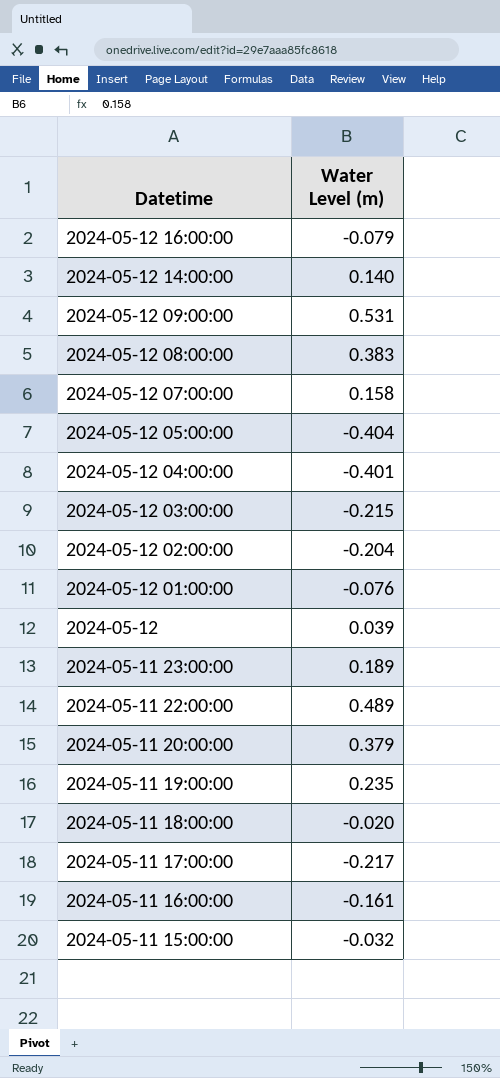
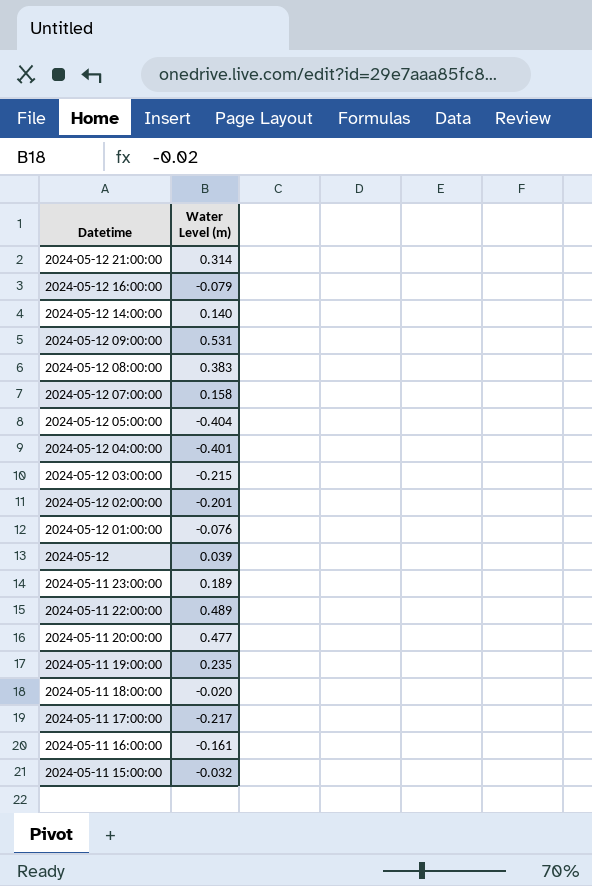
row 2024-05-12 21:00:00: none -> 0.314
2024-05-12 02:00:00 | Water Level (m): -0.204 -> -0.201
2024-05-11 20:00:00 | Water Level (m): 0.379 -> 0.477

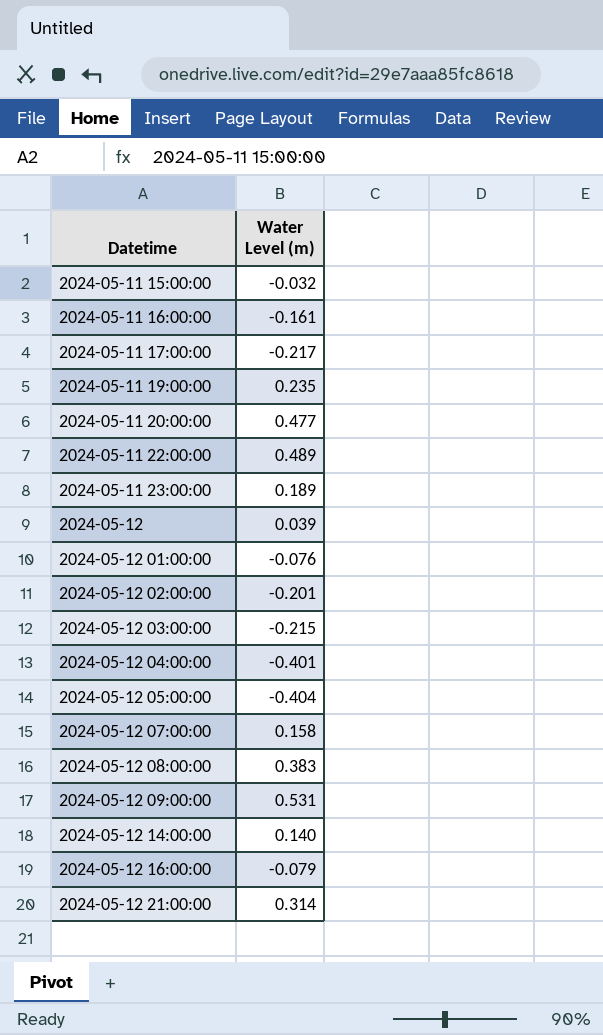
row order: Datetime descending -> Datetime ascending
row 2024-05-11 18:00:00: -0.020 -> none

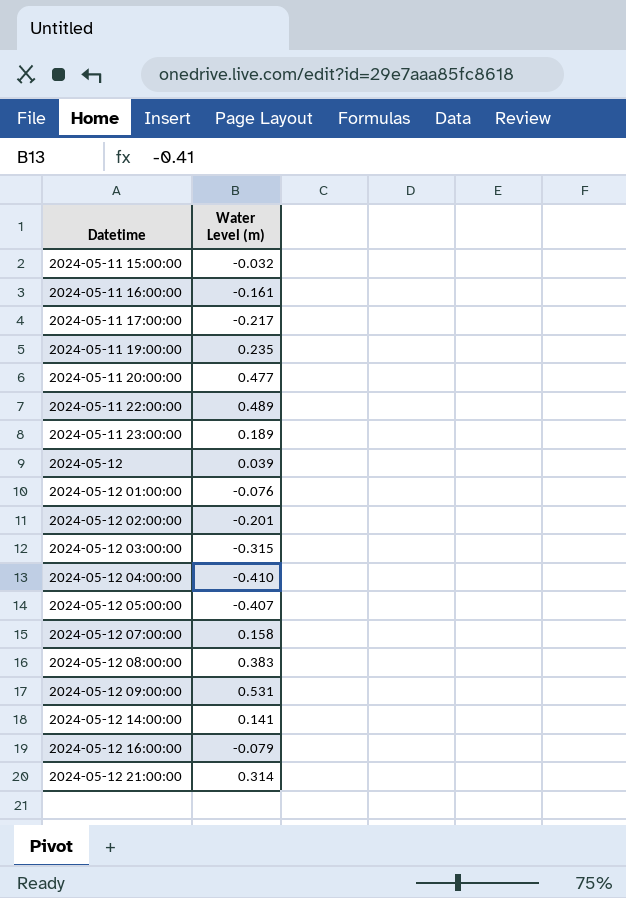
2024-05-12 03:00:00 | Water Level (m): -0.215 -> -0.315
2024-05-12 04:00:00 | Water Level (m): -0.401 -> -0.410
2024-05-12 05:00:00 | Water Level (m): -0.404 -> -0.407
2024-05-12 14:00:00 | Water Level (m): 0.140 -> 0.141

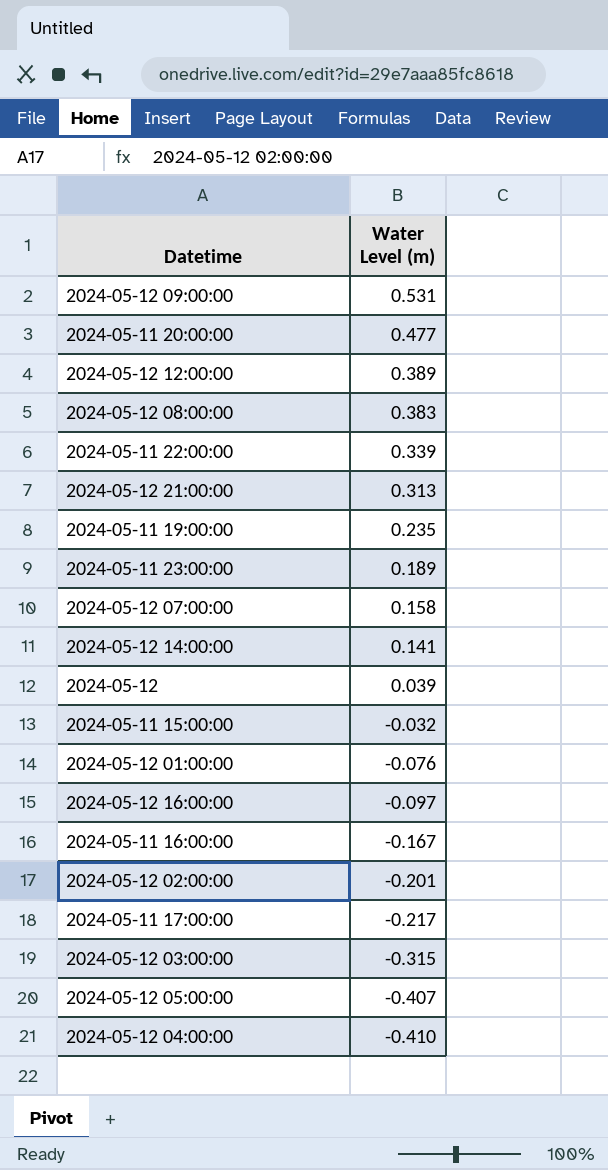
row order: Datetime ascending -> Water Level (m) descending
row 2024-05-12 12:00:00: none -> 0.389
2024-05-11 22:00:00 | Water Level (m): 0.489 -> 0.339
2024-05-12 21:00:00 | Water Level (m): 0.314 -> 0.313
2024-05-12 16:00:00 | Water Level (m): -0.079 -> -0.097
2024-05-11 16:00:00 | Water Level (m): -0.161 -> -0.167

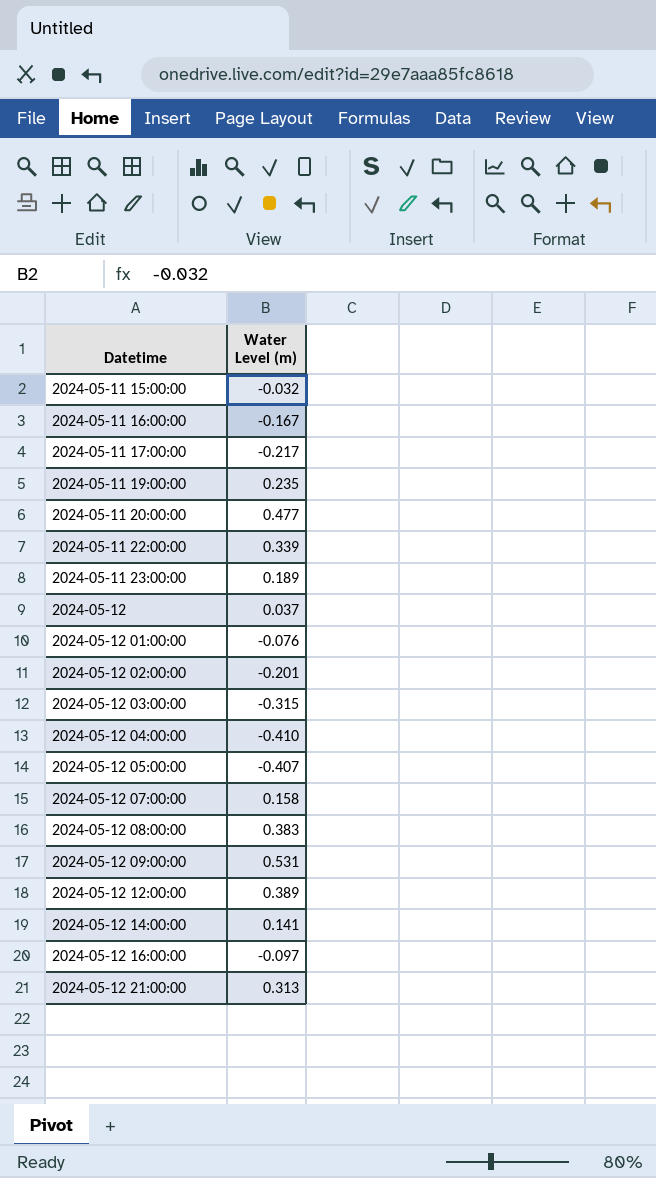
row order: Water Level (m) descending -> Datetime ascending
2024-05-12 | Water Level (m): 0.039 -> 0.037

